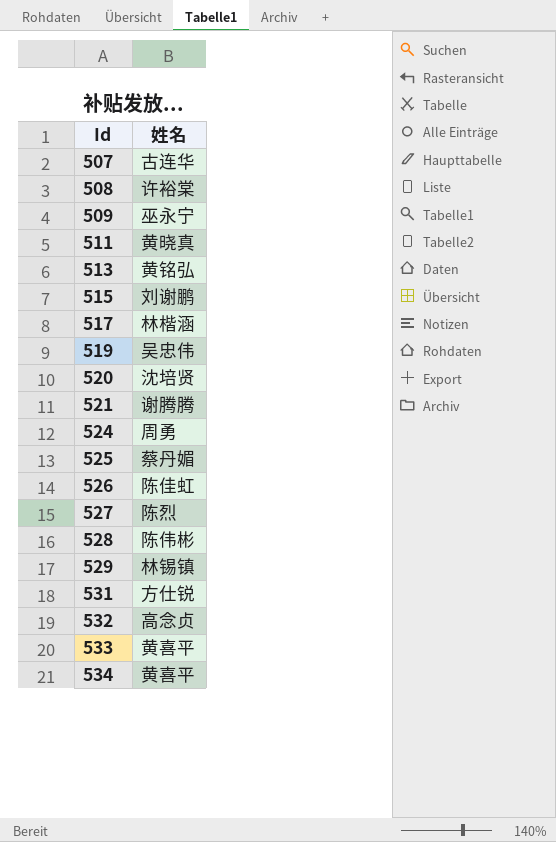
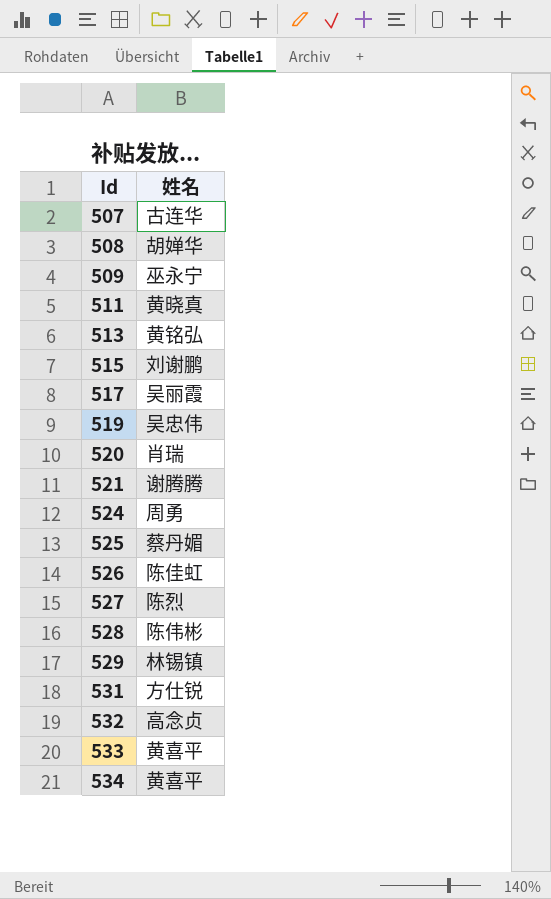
508 | 姓名: 许裕棠 -> 胡婵华
517 | 姓名: 林楷涵 -> 吴丽霞
520 | 姓名: 沈培贤 -> 肖瑞

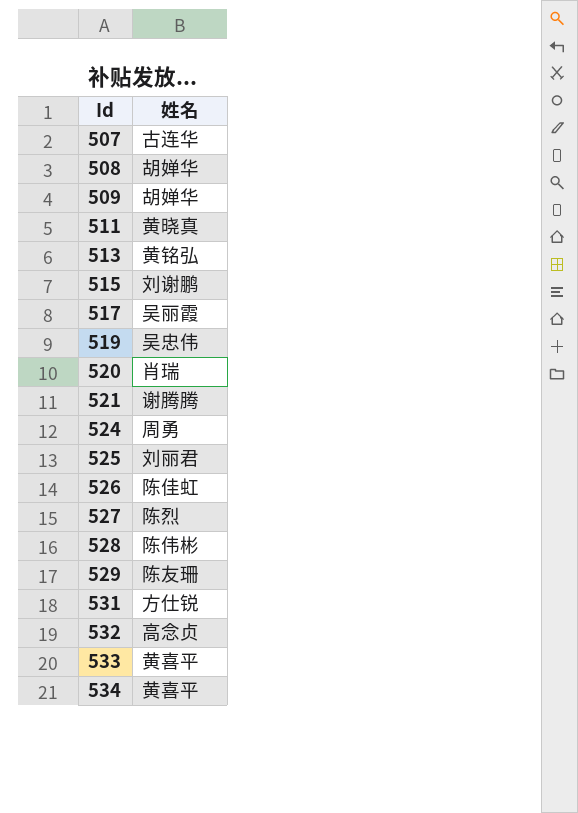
509 | 姓名: 巫永宁 -> 胡婵华
525 | 姓名: 蔡丹媚 -> 刘丽君
529 | 姓名: 林锡镇 -> 陈友珊

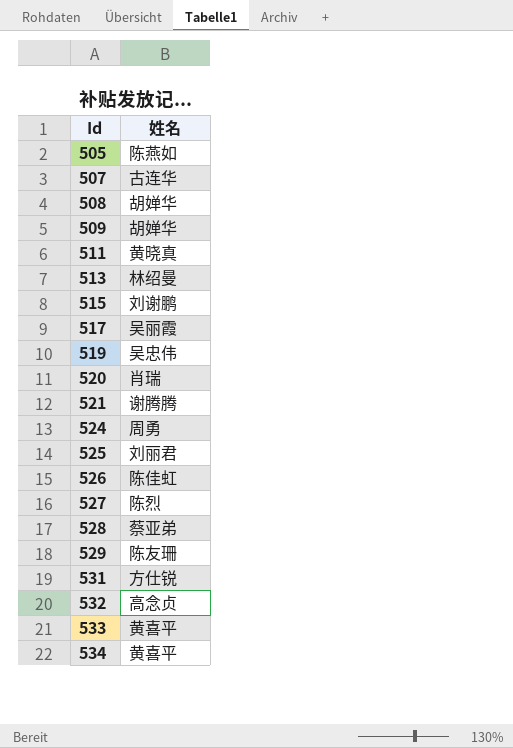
row 505: none -> 陈燕如
513 | 姓名: 黄铭弘 -> 林绍曼
528 | 姓名: 陈伟彬 -> 蔡亚弟

